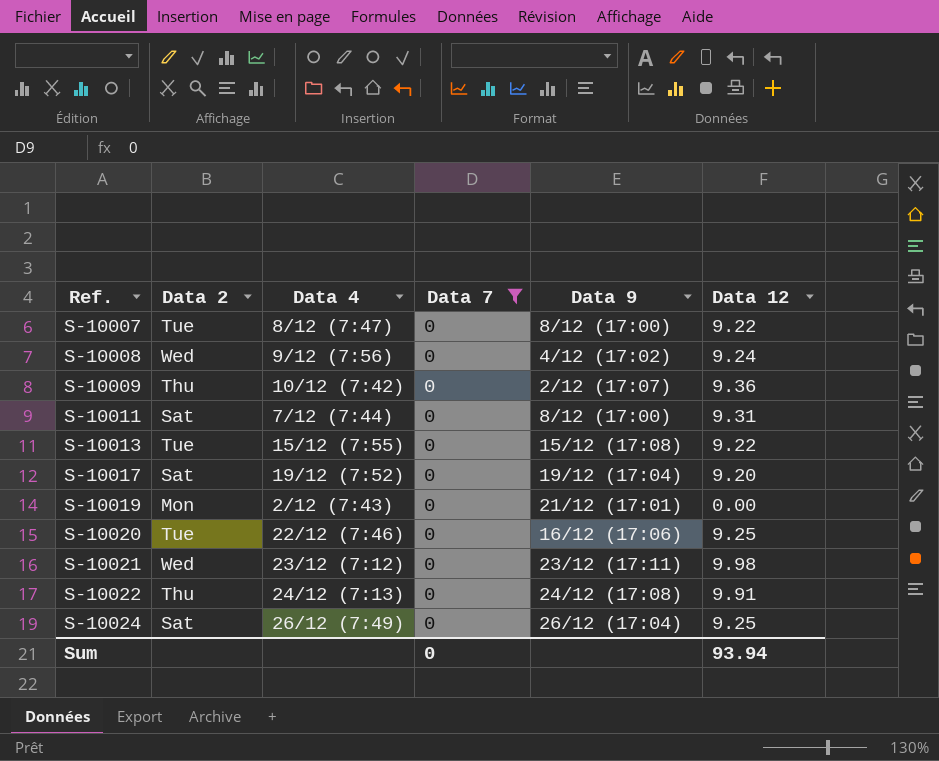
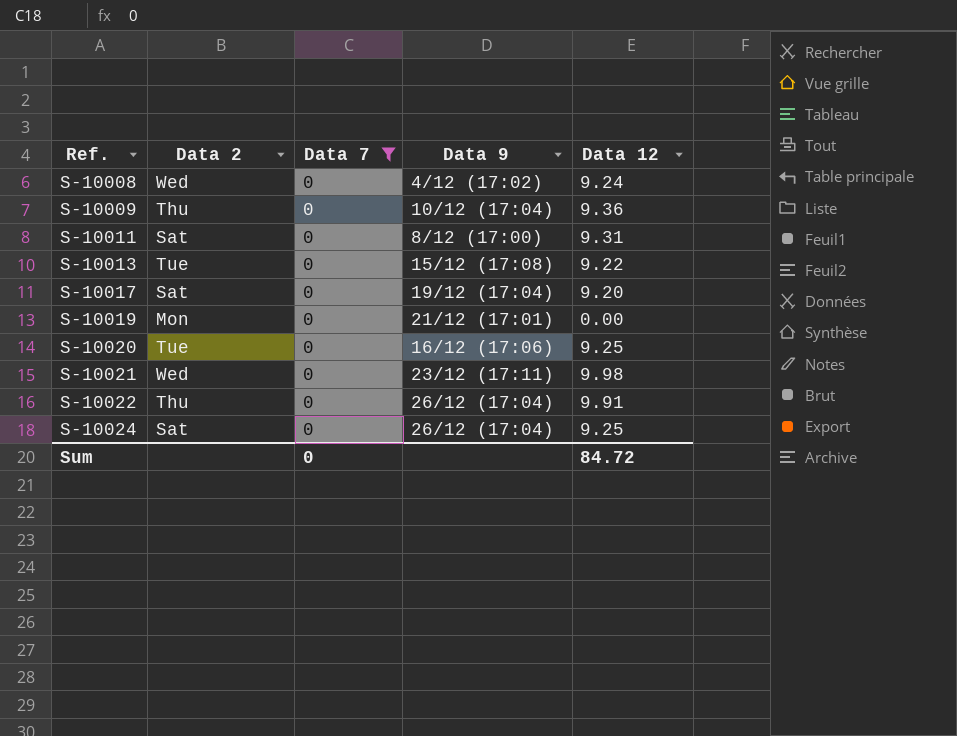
column Data 4 | position: 3 -> none
row S-10007: Tue | 8/12 (7:47) | 0 | 8/12 (17:00) | 9.22 -> none
S-10009 | Data 9: 2/12 (17:07) -> 10/12 (17:04)
S-10022 | Data 9: 24/12 (17:08) -> 26/12 (17:04)
Sum | Data 12: 93.94 -> 84.72

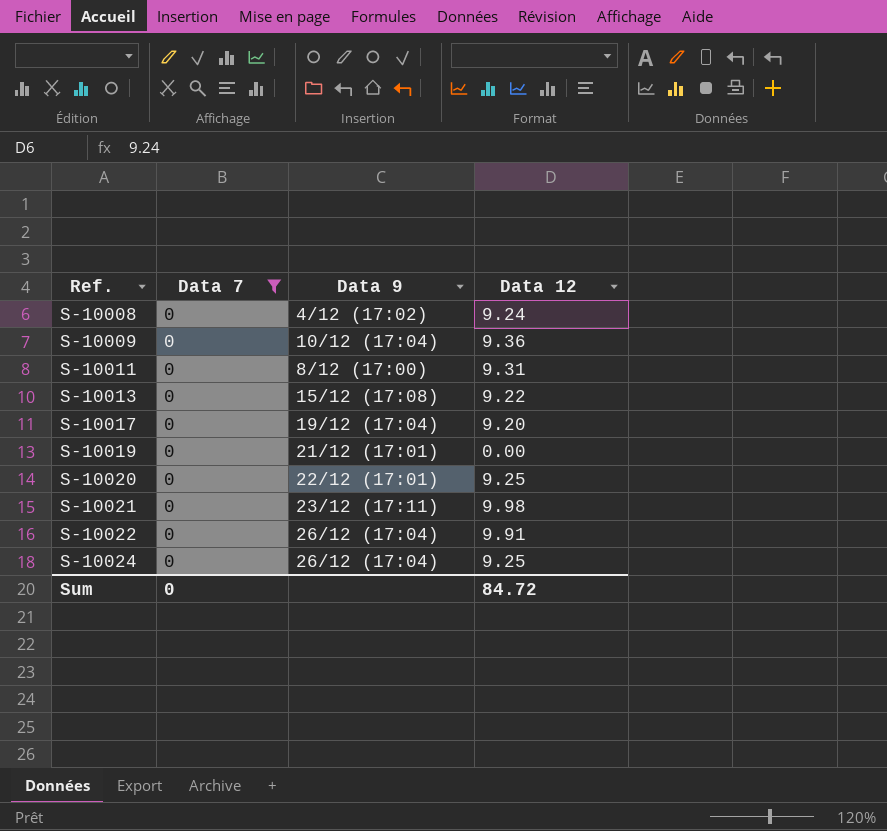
column Data 2 | position: 2 -> none
S-10020 | Data 9: 16/12 (17:06) -> 22/12 (17:01)

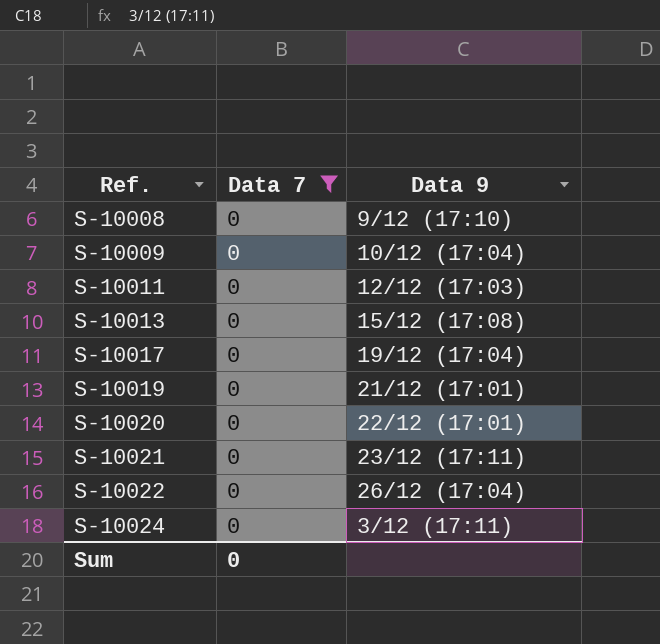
column Data 12 | position: 4 -> none
S-10008 | Data 9: 4/12 (17:02) -> 9/12 (17:10)
S-10011 | Data 9: 8/12 (17:00) -> 12/12 (17:03)
S-10024 | Data 9: 26/12 (17:04) -> 3/12 (17:11)

